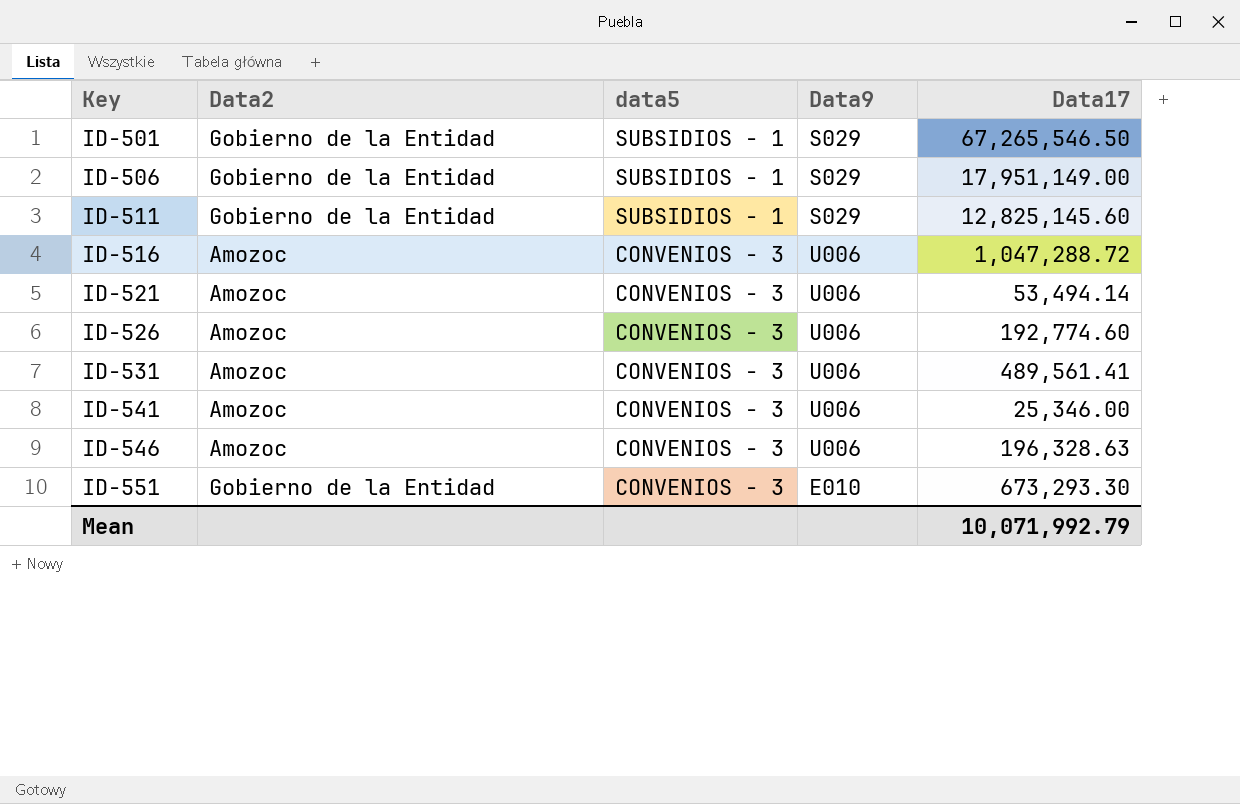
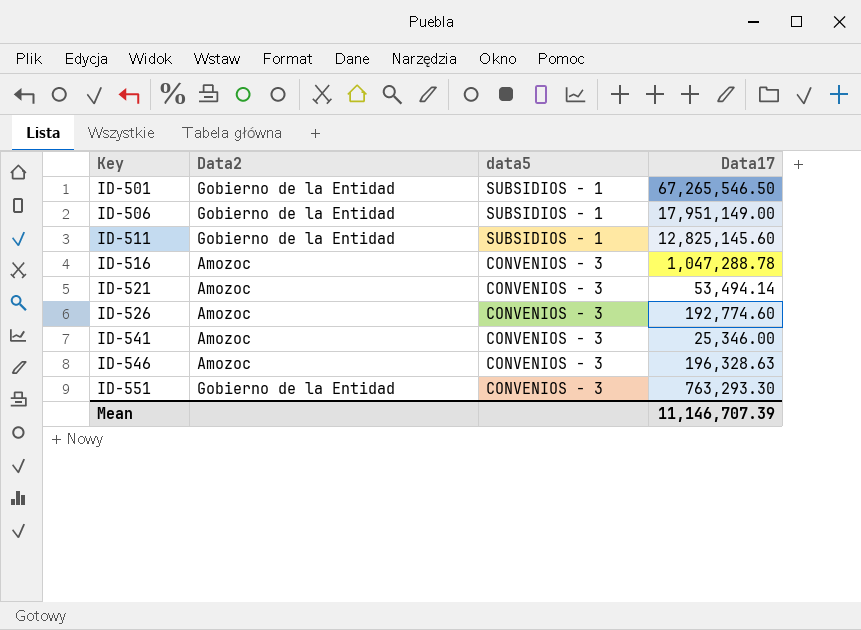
column Data9 | position: 4 -> none
row ID-531: Amozoc | CONVENIOS - 3 | U006 | 489,561.41 -> none
ID-516 | Data17: 1,047,288.72 -> 1,047,288.78
ID-551 | Data17: 673,293.30 -> 763,293.30
Mean | Data17: 10,071,992.79 -> 11,146,707.39

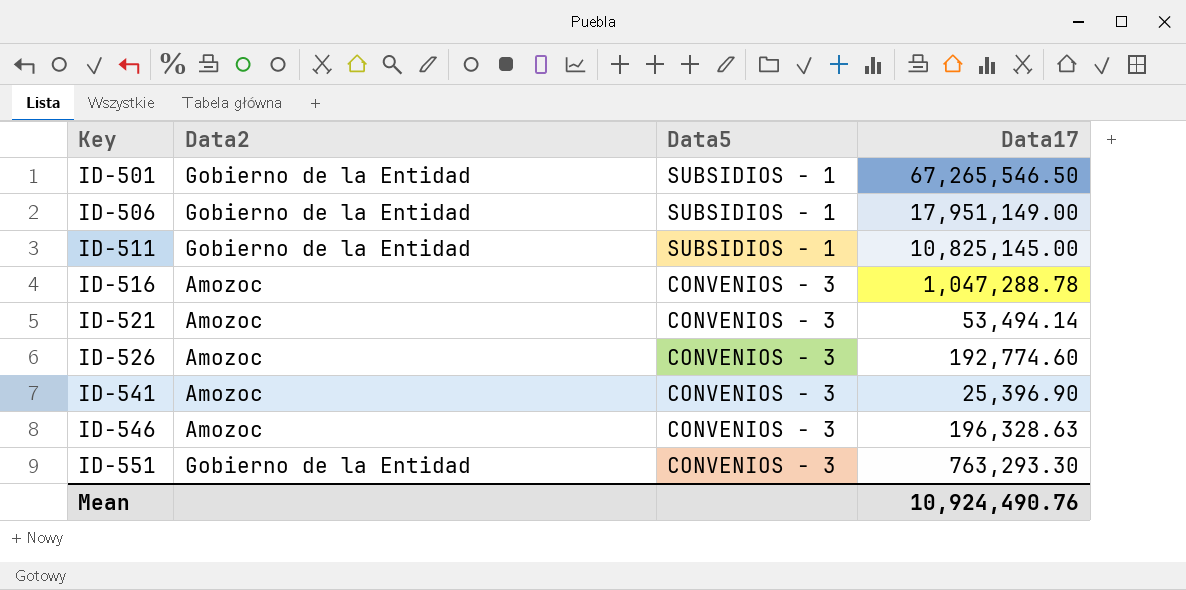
column name: data5 -> Data5
ID-511 | Data17: 12,825,145.60 -> 10,825,145.00
ID-541 | Data17: 25,346.00 -> 25,396.90
Mean | Data17: 11,146,707.39 -> 10,924,490.76

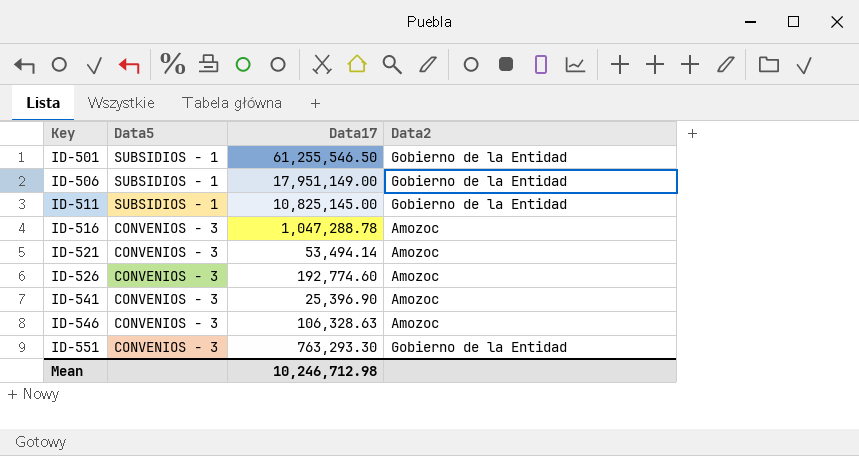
column Data2 | position: 2 -> 4
ID-501 | Data17: 67,265,546.50 -> 61,255,546.50
ID-546 | Data17: 196,328.63 -> 106,328.63
Mean | Data17: 10,924,490.76 -> 10,246,712.98

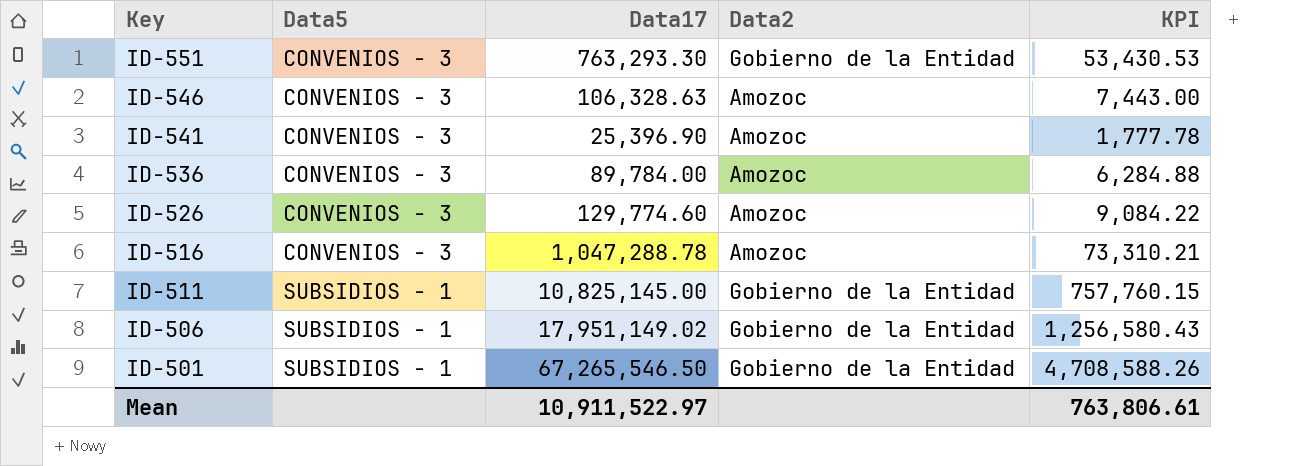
row order: Key ascending -> Key descending
column KPI | formula: none -> [Data17] * 0.07
row ID-521: CONVENIOS - 3 | 53,494.14 | Amozoc -> none
row ID-536: none -> CONVENIOS - 3 | 89,784.00 | Amozoc | 6,284.88
ID-526 | Data17: 192,774.60 -> 129,774.60
ID-506 | Data17: 17,951,149.00 -> 17,951,149.02
ID-501 | Data17: 61,255,546.50 -> 67,265,546.50
Mean | Data17: 10,246,712.98 -> 10,911,522.97

